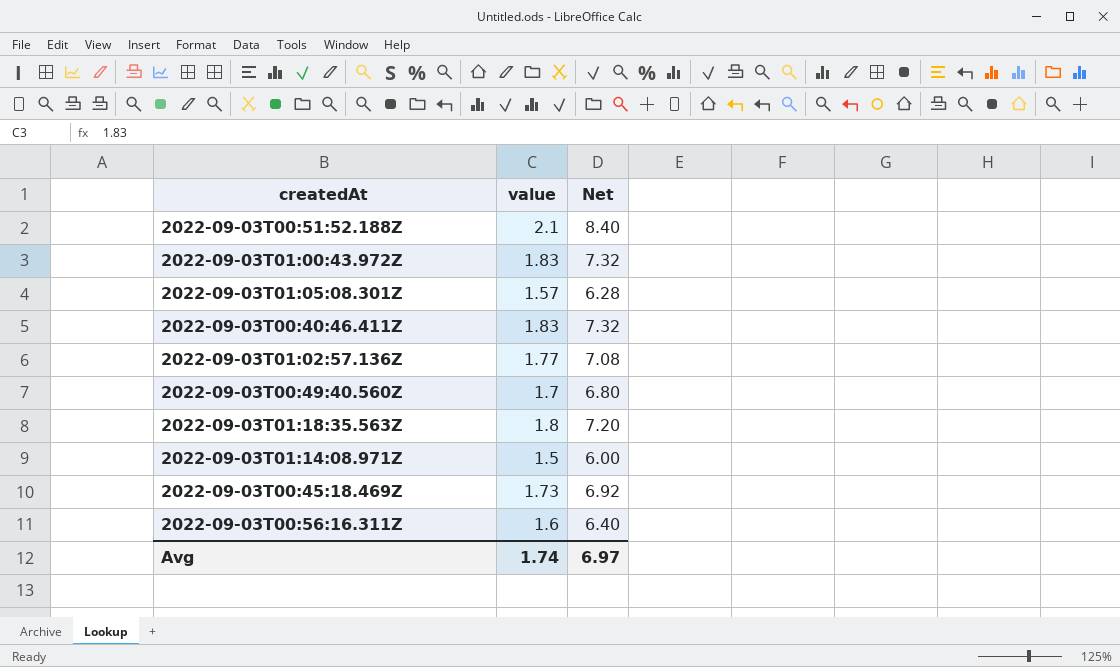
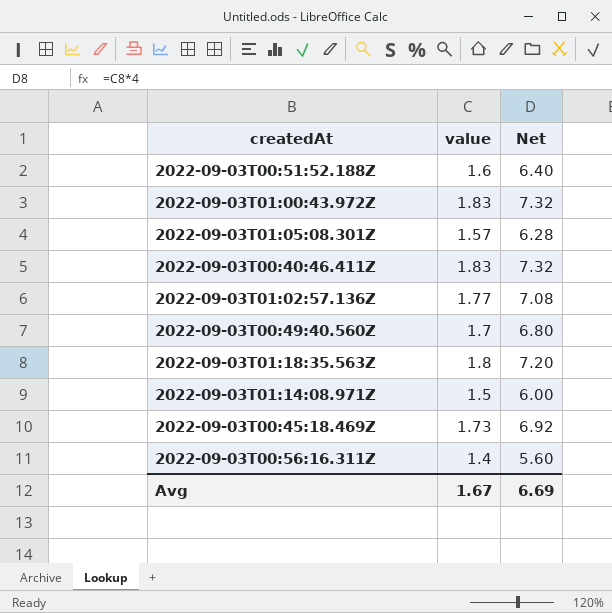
2022-09-03T00:51:52.188Z | value: 2.1 -> 1.6
2022-09-03T00:51:52.188Z | Net: 8.40 -> 6.40
2022-09-03T00:56:16.311Z | value: 1.6 -> 1.4
2022-09-03T00:56:16.311Z | Net: 6.40 -> 5.60
Avg | value: 1.74 -> 1.67
Avg | Net: 6.97 -> 6.69

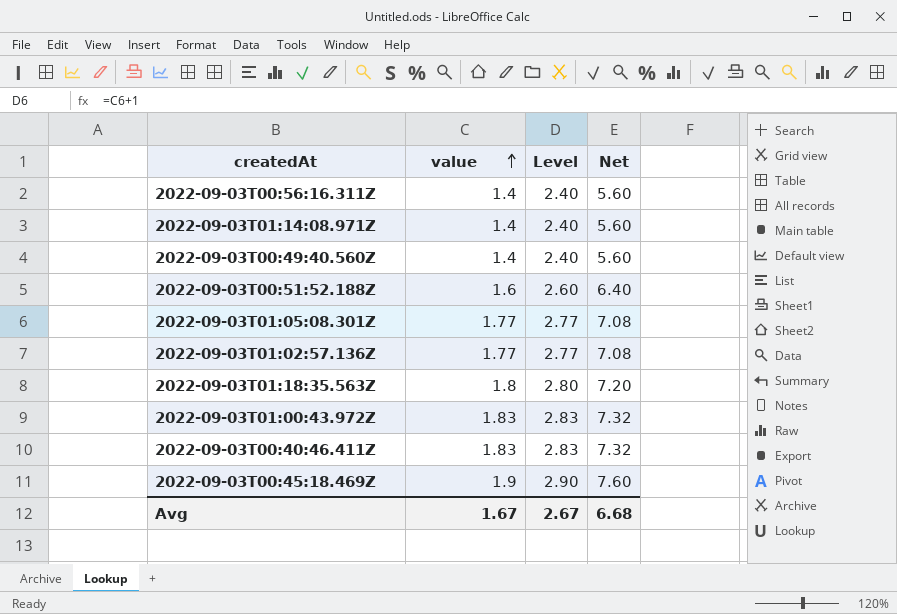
row order: none -> value ascending
column Level | formula: none -> [value] + 1
2022-09-03T01:14:08.971Z | value: 1.5 -> 1.4
2022-09-03T01:14:08.971Z | Net: 6.00 -> 5.60
2022-09-03T00:49:40.560Z | value: 1.7 -> 1.4
2022-09-03T00:49:40.560Z | Net: 6.80 -> 5.60
2022-09-03T01:05:08.301Z | value: 1.57 -> 1.77
2022-09-03T01:05:08.301Z | Net: 6.28 -> 7.08
2022-09-03T00:45:18.469Z | value: 1.73 -> 1.9
2022-09-03T00:45:18.469Z | Net: 6.92 -> 7.60
Avg | Net: 6.69 -> 6.68

